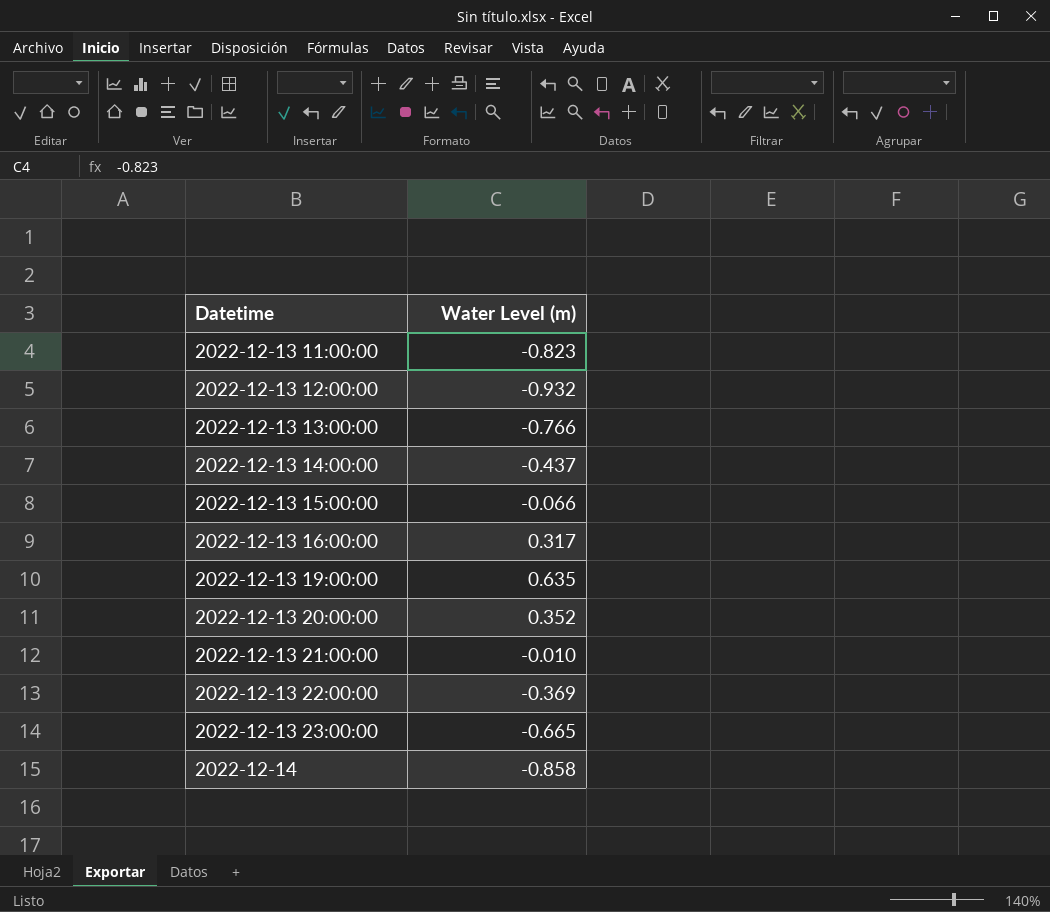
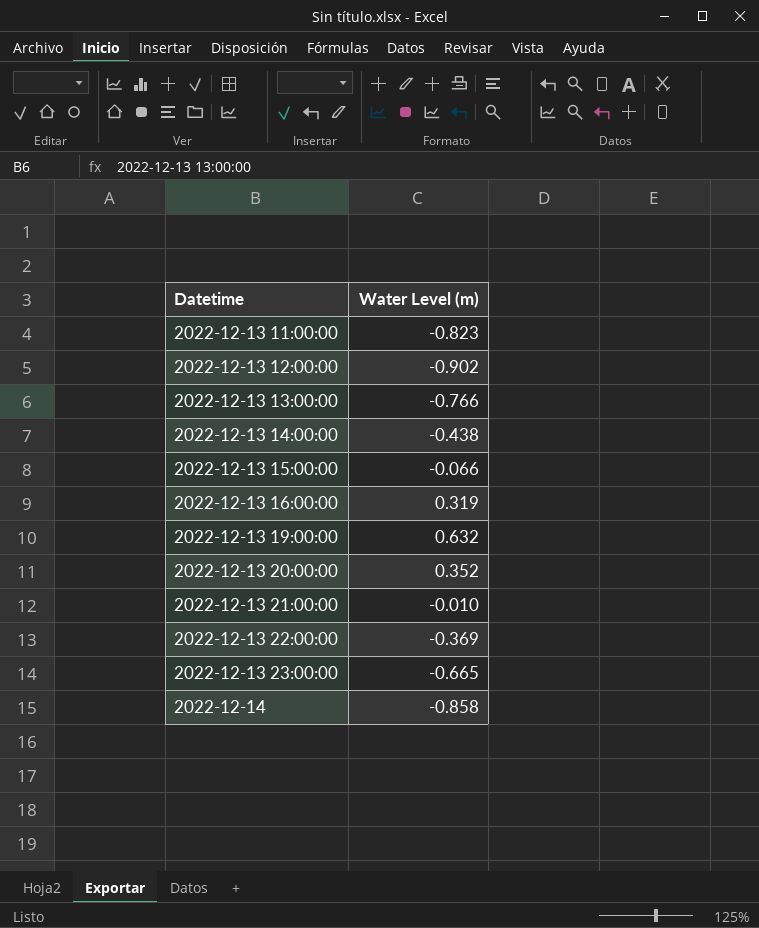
2022-12-13 12:00:00 | Water Level (m): -0.932 -> -0.902
2022-12-13 14:00:00 | Water Level (m): -0.437 -> -0.438
2022-12-13 16:00:00 | Water Level (m): 0.317 -> 0.319
2022-12-13 19:00:00 | Water Level (m): 0.635 -> 0.632

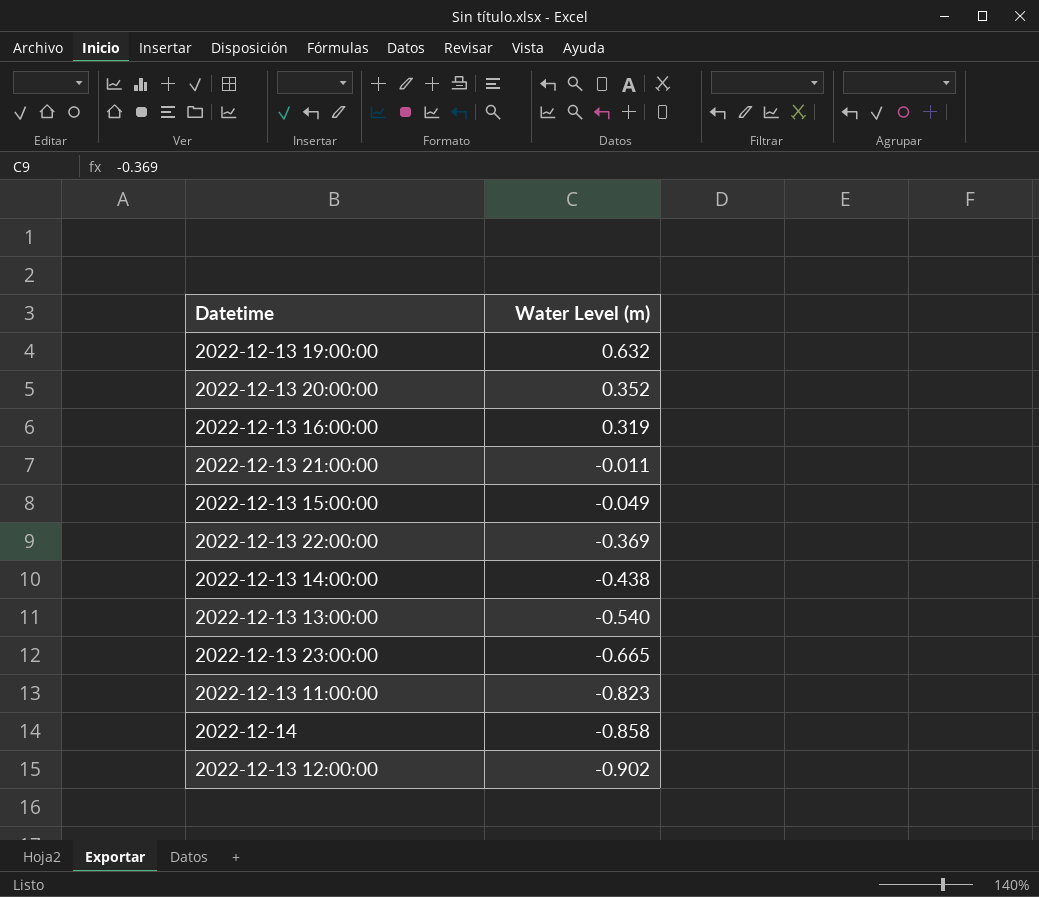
row order: Datetime ascending -> Water Level (m) descending
2022-12-13 21:00:00 | Water Level (m): -0.010 -> -0.011
2022-12-13 15:00:00 | Water Level (m): -0.066 -> -0.049
2022-12-13 13:00:00 | Water Level (m): -0.766 -> -0.540

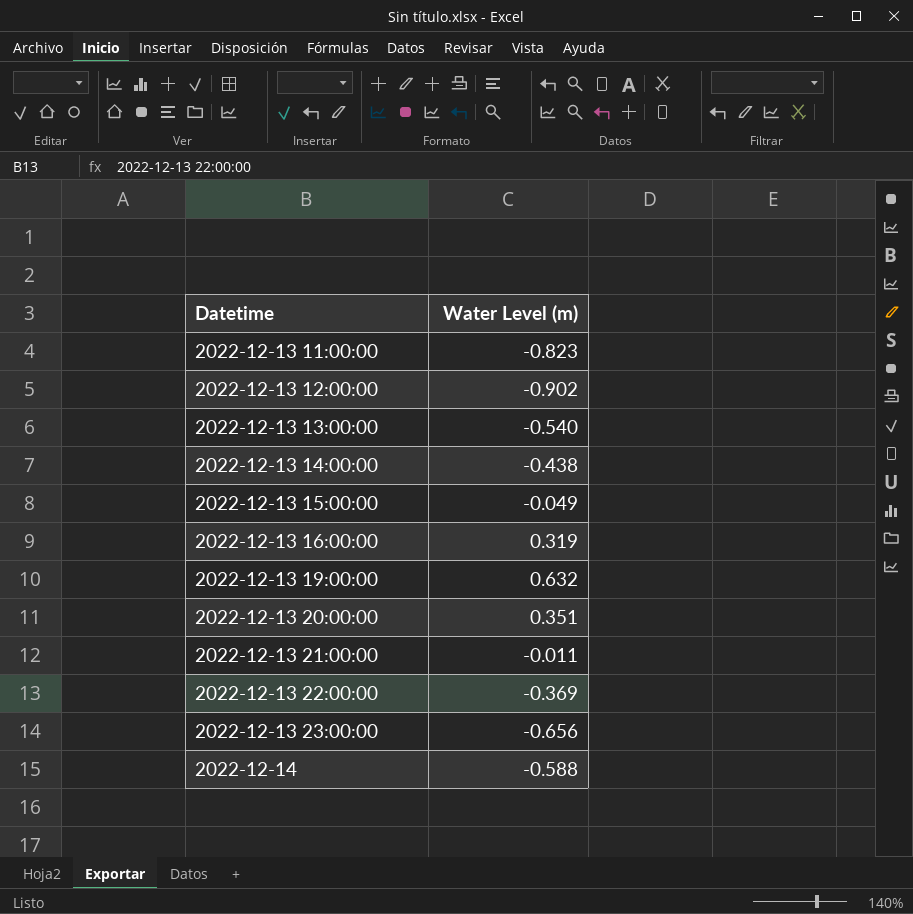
row order: Water Level (m) descending -> Datetime ascending
2022-12-13 20:00:00 | Water Level (m): 0.352 -> 0.351
2022-12-13 23:00:00 | Water Level (m): -0.665 -> -0.656
2022-12-14 | Water Level (m): -0.858 -> -0.588

